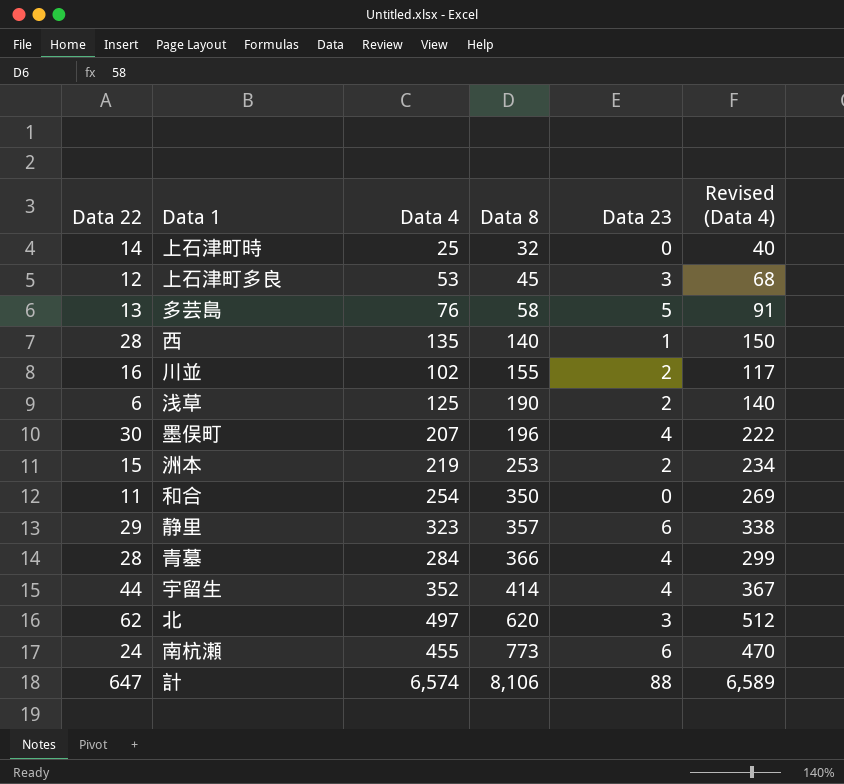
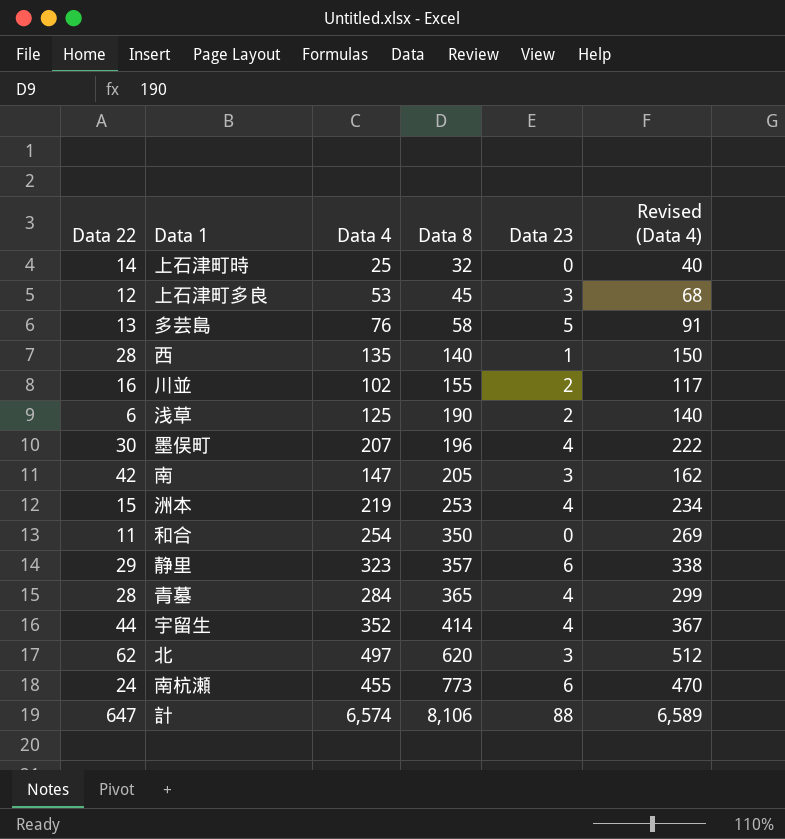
row 南: none -> 42 | 147 | 205 | 3 | 162
洲本 | Data 23: 2 -> 4
青墓 | Data 8: 366 -> 365

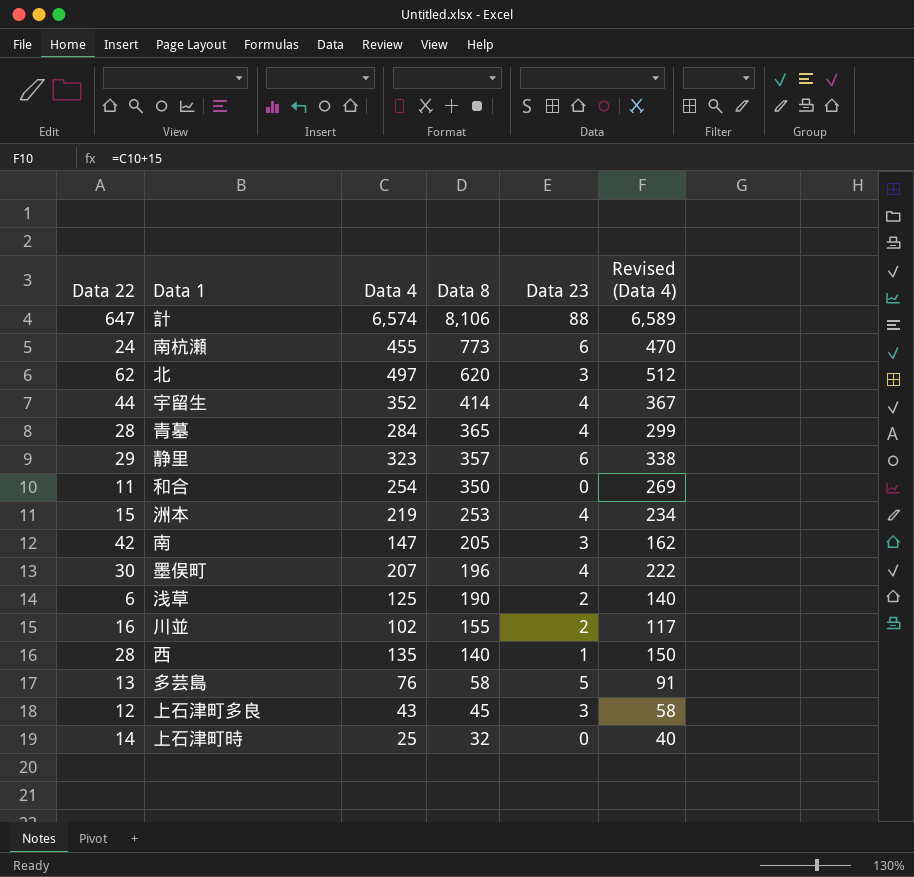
row order: Data 8 ascending -> Data 8 descending
上石津町多良 | Data 4: 53 -> 43
上石津町多良 | Revised (Data 4): 68 -> 58

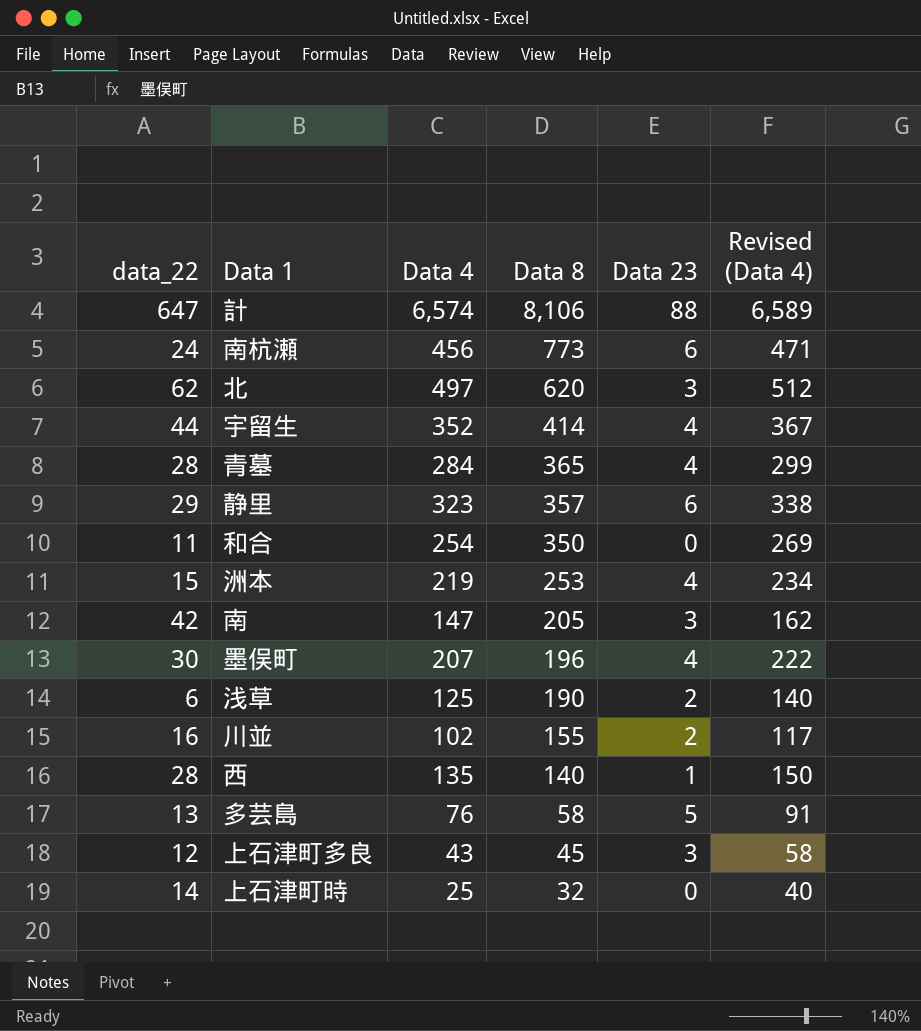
column name: Data 22 -> data_22
南杭瀬 | Data 4: 455 -> 456
南杭瀬 | Revised (Data 4): 470 -> 471

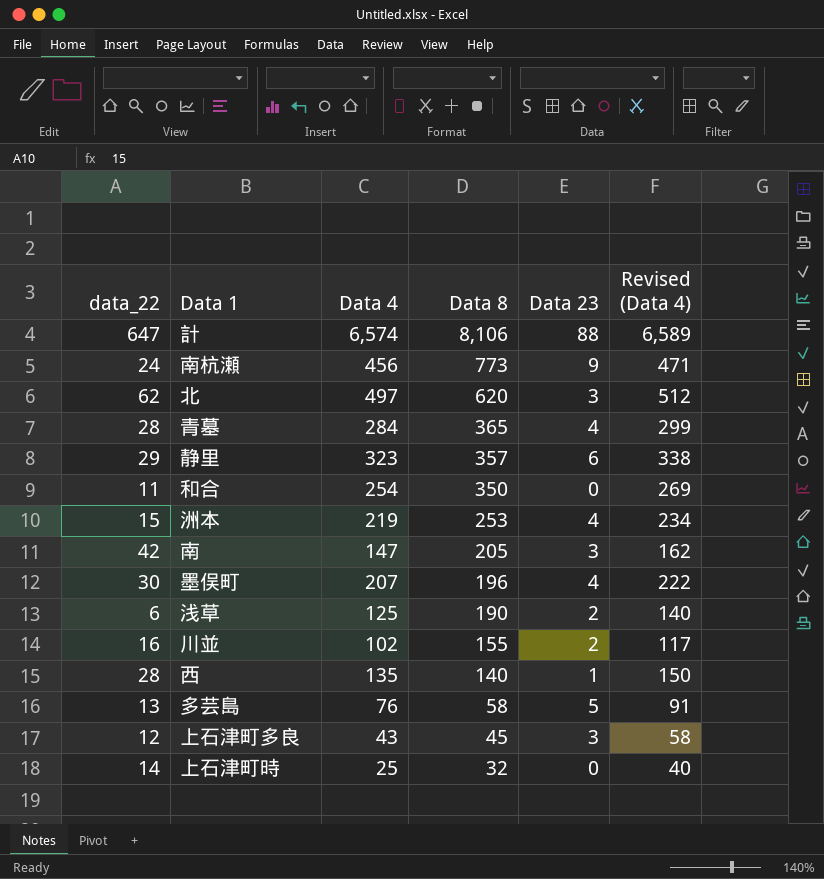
row 宇留生: 44 | 352 | 414 | 4 | 367 -> none
南杭瀬 | Data 23: 6 -> 9

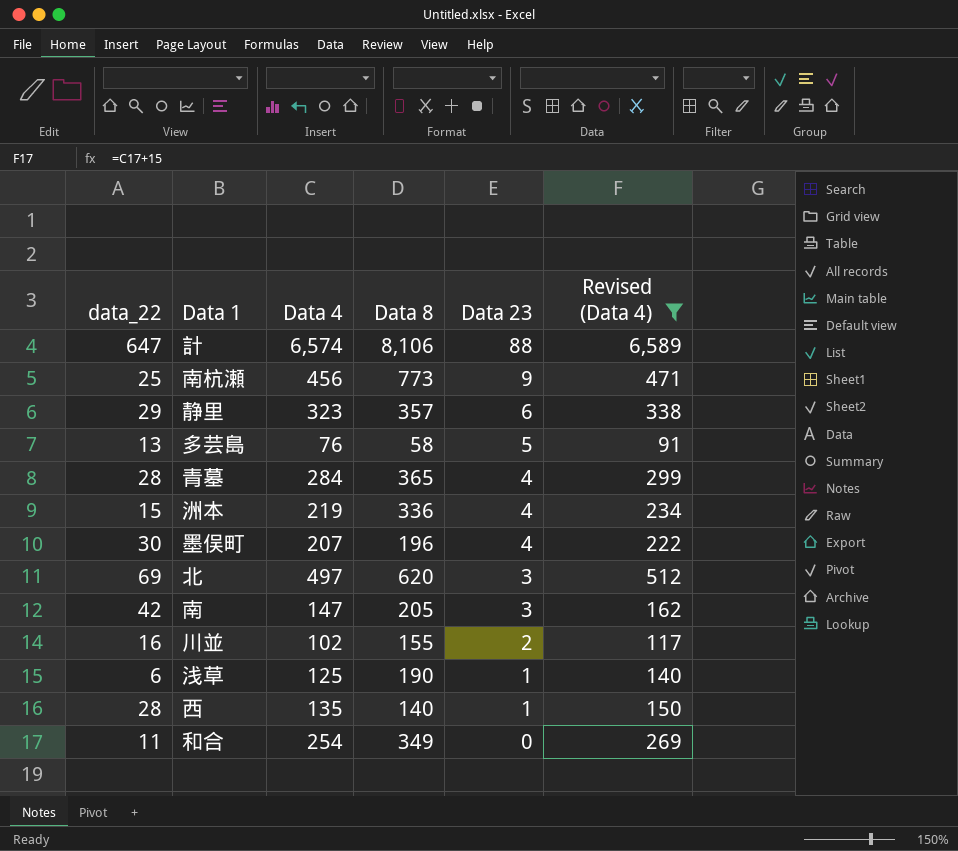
filter: none -> Revised (Data 4) >= 91
row order: Data 8 descending -> Data 23 descending
南杭瀬 | data_22: 24 -> 25
洲本 | Data 8: 253 -> 336
北 | data_22: 62 -> 69
浅草 | Data 23: 2 -> 1
和合 | Data 8: 350 -> 349

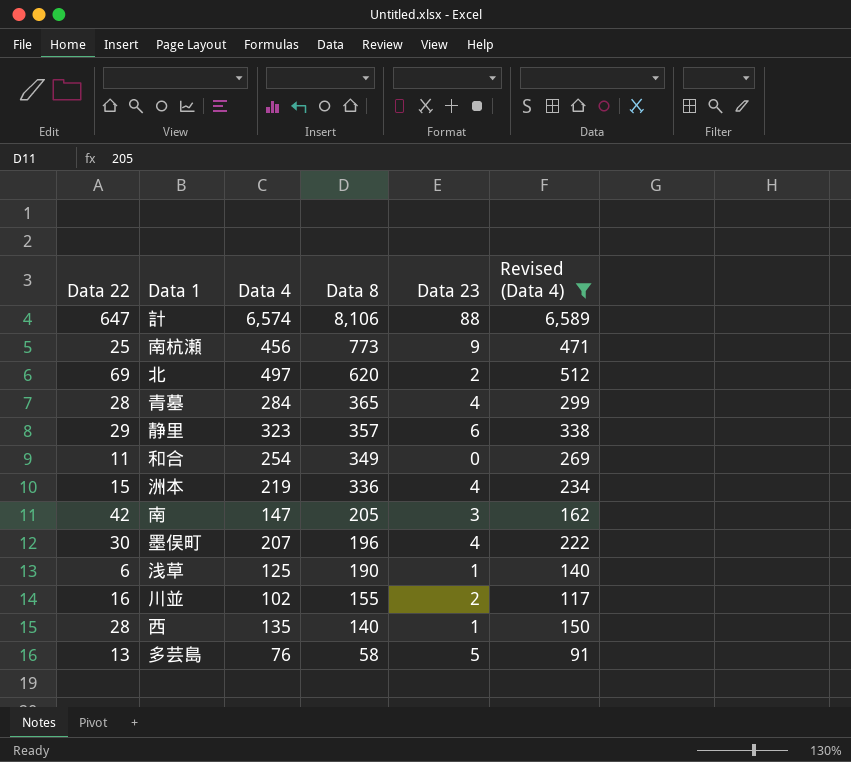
row order: Data 23 descending -> Data 8 descending
column name: data_22 -> Data 22
北 | Data 23: 3 -> 2

